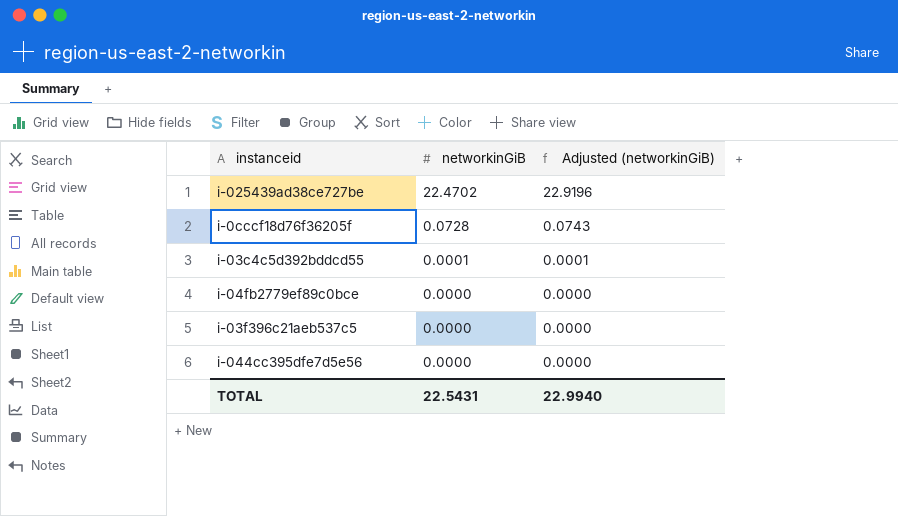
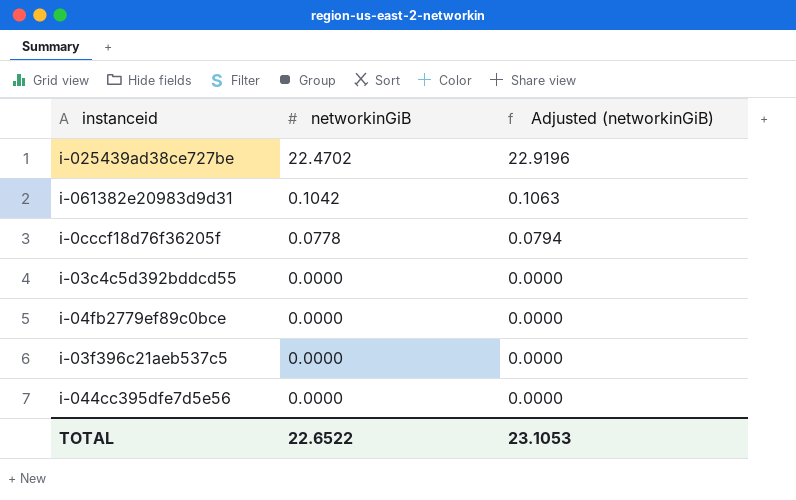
row i-061382e20983d9d31: none -> 0.1042 | 0.1063
i-0cccf18d76f36205f | networkinGiB: 0.0728 -> 0.0778
i-0cccf18d76f36205f | Adjusted (networkinGiB): 0.0743 -> 0.0794
i-03c4c5d392bddcd55 | networkinGiB: 0.0001 -> 0.0000
i-03c4c5d392bddcd55 | Adjusted (networkinGiB): 0.0001 -> 0.0000
TOTAL | networkinGiB: 22.5431 -> 22.6522
TOTAL | Adjusted (networkinGiB): 22.9940 -> 23.1053

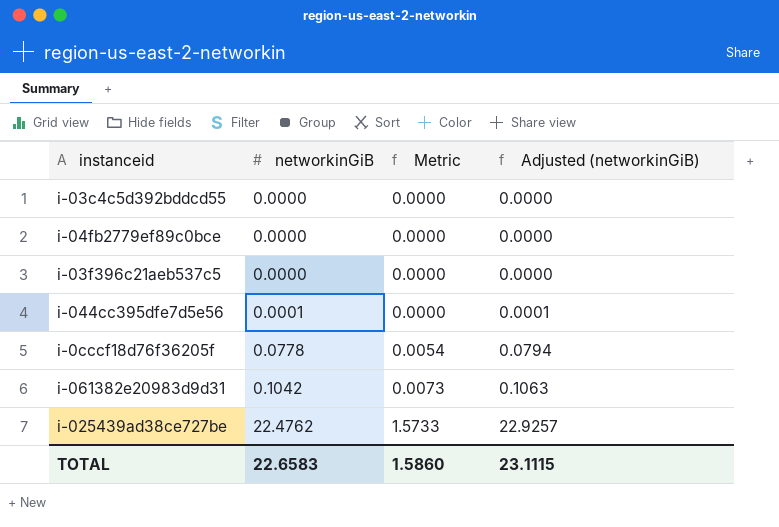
row order: networkinGiB descending -> networkinGiB ascending
column Metric | formula: none -> [networkinGiB] * 0.07
i-044cc395dfe7d5e56 | networkinGiB: 0.0000 -> 0.0001
i-044cc395dfe7d5e56 | Adjusted (networkinGiB): 0.0000 -> 0.0001
i-025439ad38ce727be | networkinGiB: 22.4702 -> 22.4762
i-025439ad38ce727be | Adjusted (networkinGiB): 22.9196 -> 22.9257
TOTAL | networkinGiB: 22.6522 -> 22.6583
TOTAL | Adjusted (networkinGiB): 23.1053 -> 23.1115

